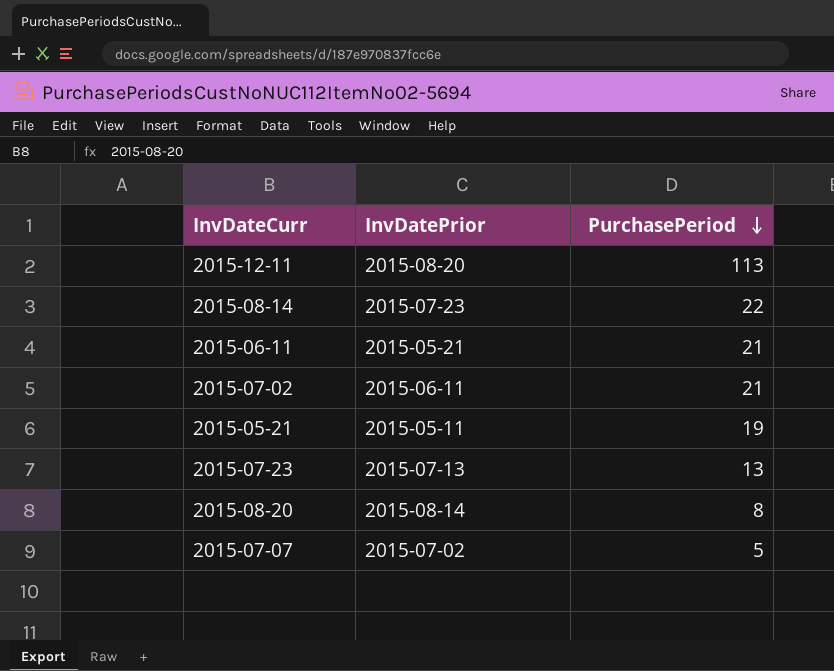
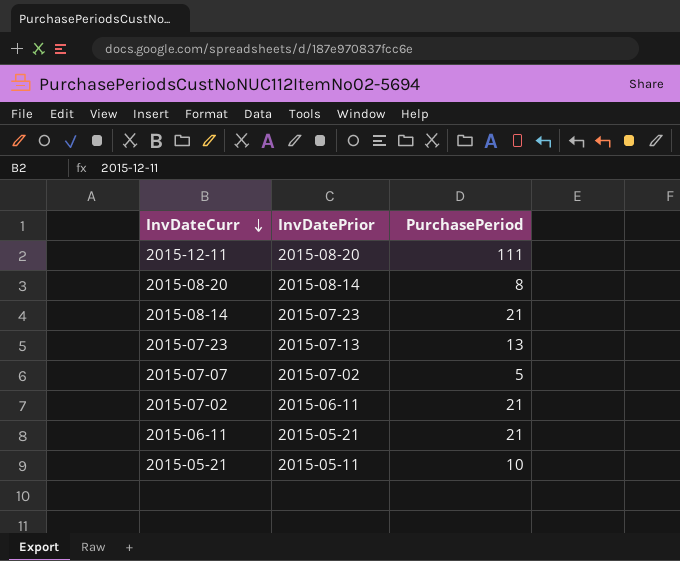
row order: PurchasePeriod descending -> InvDateCurr descending
2015-12-11 | PurchasePeriod: 113 -> 111
2015-08-14 | PurchasePeriod: 22 -> 21
2015-05-21 | PurchasePeriod: 19 -> 10

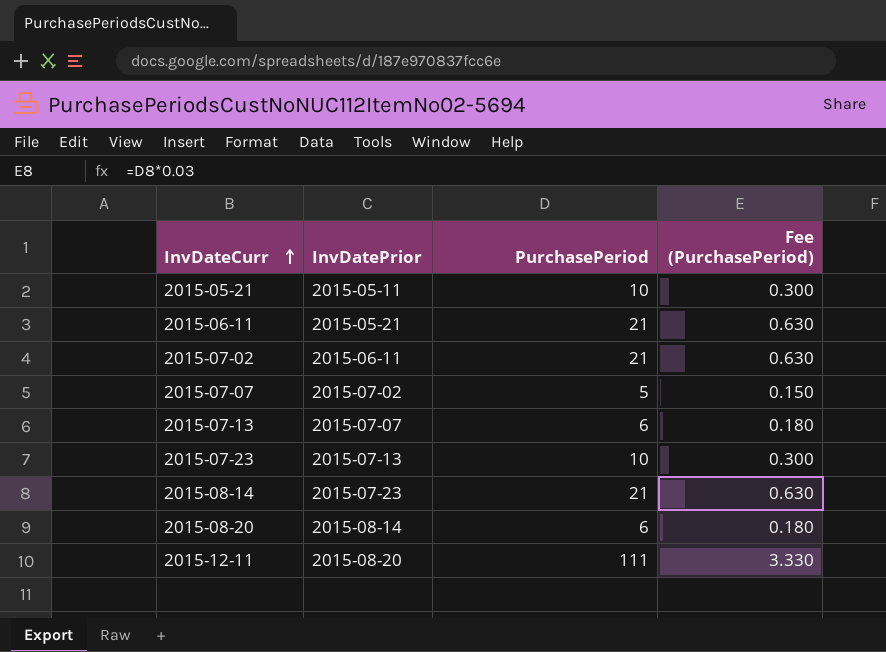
row order: InvDateCurr descending -> InvDateCurr ascending
column Fee (PurchasePeriod) | formula: none -> [PurchasePeriod] * 0.03
row 2015-07-13: none -> 2015-07-07 | 6 | 0.180
2015-07-23 | PurchasePeriod: 13 -> 10
2015-08-20 | PurchasePeriod: 8 -> 6

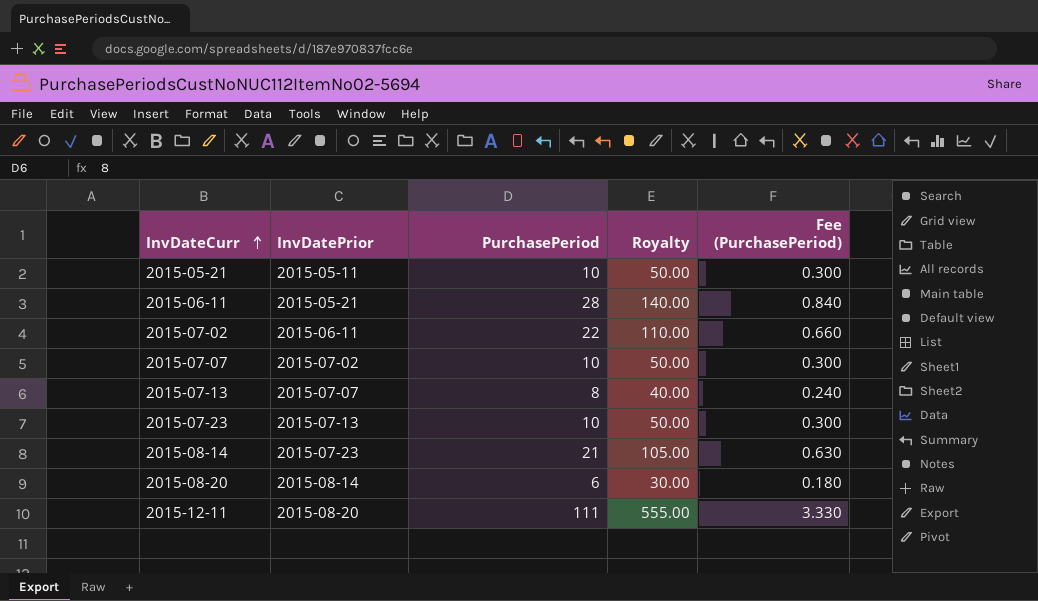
column Royalty | formula: none -> [PurchasePeriod] * 5
2015-06-11 | PurchasePeriod: 21 -> 28
2015-06-11 | Fee (PurchasePeriod): 0.630 -> 0.840
2015-07-02 | PurchasePeriod: 21 -> 22
2015-07-02 | Fee (PurchasePeriod): 0.630 -> 0.660
2015-07-07 | PurchasePeriod: 5 -> 10
2015-07-07 | Fee (PurchasePeriod): 0.150 -> 0.300
2015-07-13 | PurchasePeriod: 6 -> 8
2015-07-13 | Fee (PurchasePeriod): 0.180 -> 0.240

